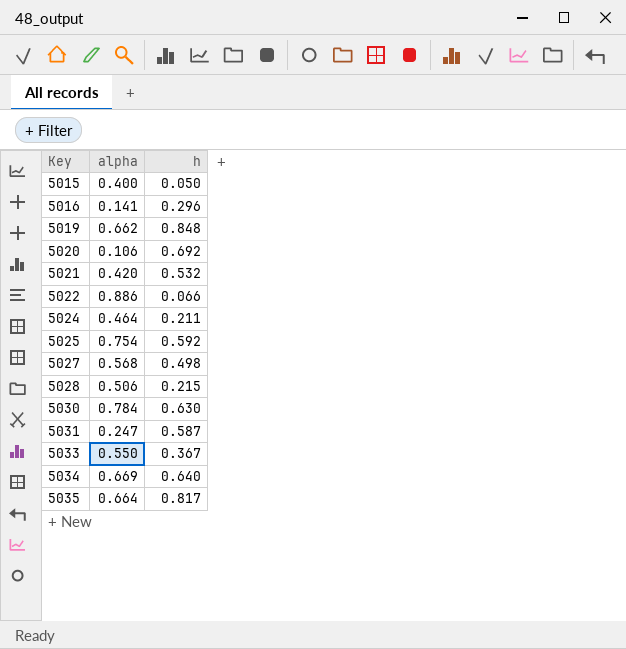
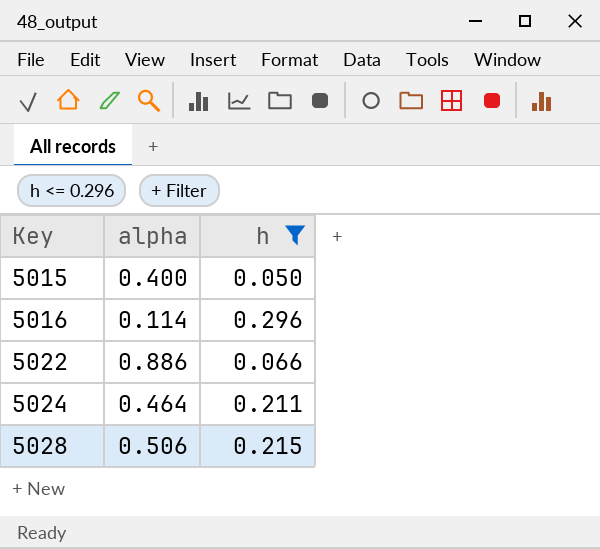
filter: none -> h <= 0.296
5016 | alpha: 0.141 -> 0.114

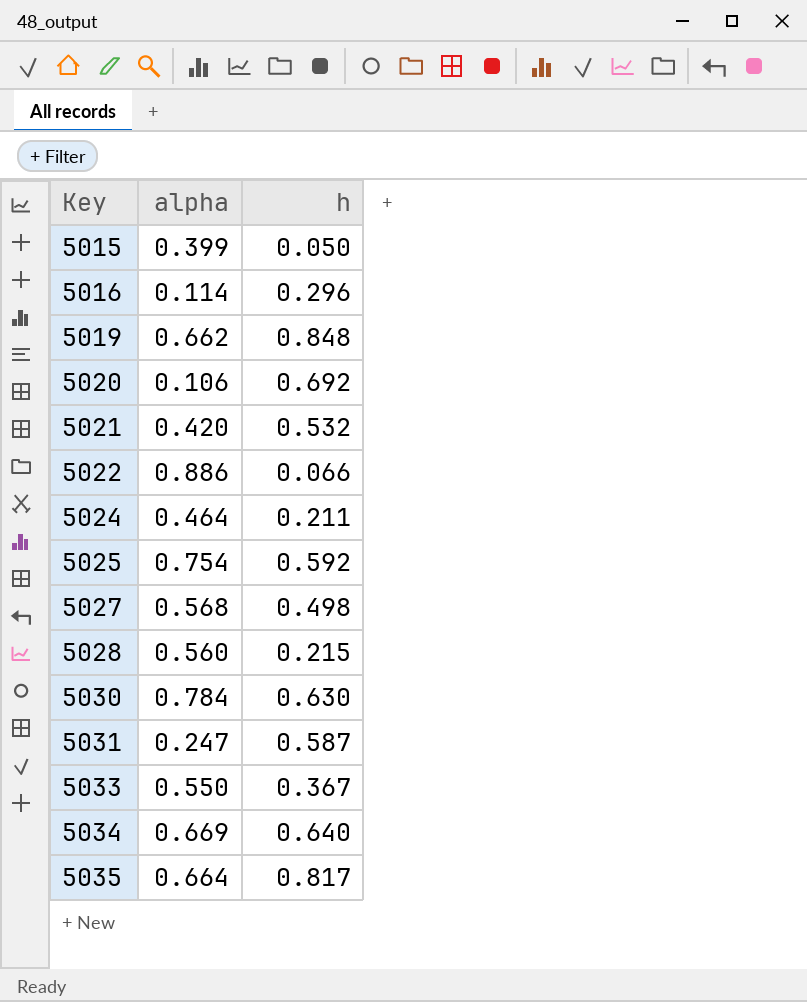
filter: h <= 0.296 -> none
5015 | alpha: 0.400 -> 0.399
5028 | alpha: 0.506 -> 0.560

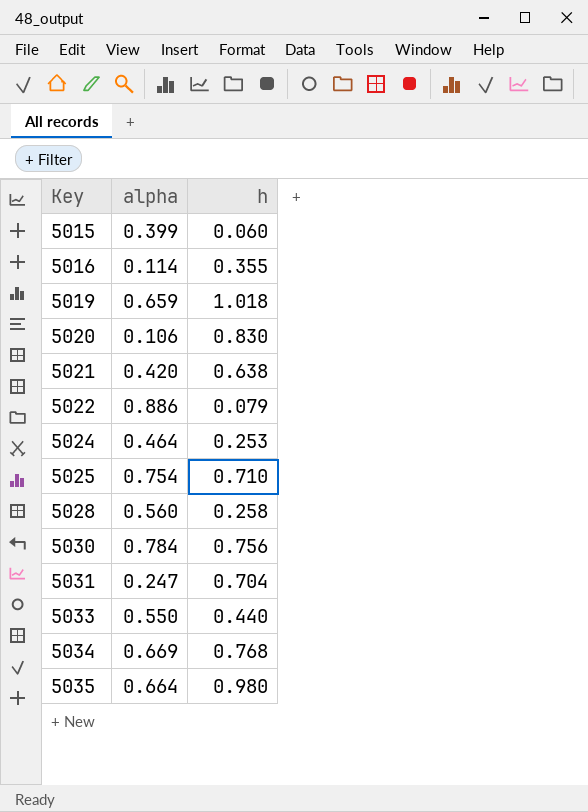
row 5027: 0.568 | 0.498 -> none
5015 | h: 0.050 -> 0.060
5016 | h: 0.296 -> 0.355
5019 | alpha: 0.662 -> 0.659
5019 | h: 0.848 -> 1.018
5020 | h: 0.692 -> 0.830
5021 | h: 0.532 -> 0.638
5022 | h: 0.066 -> 0.079
5024 | h: 0.211 -> 0.253
5025 | h: 0.592 -> 0.710
5028 | h: 0.215 -> 0.258
5030 | h: 0.630 -> 0.756
5031 | h: 0.587 -> 0.704
5033 | h: 0.367 -> 0.440
5034 | h: 0.640 -> 0.768
5035 | h: 0.817 -> 0.980

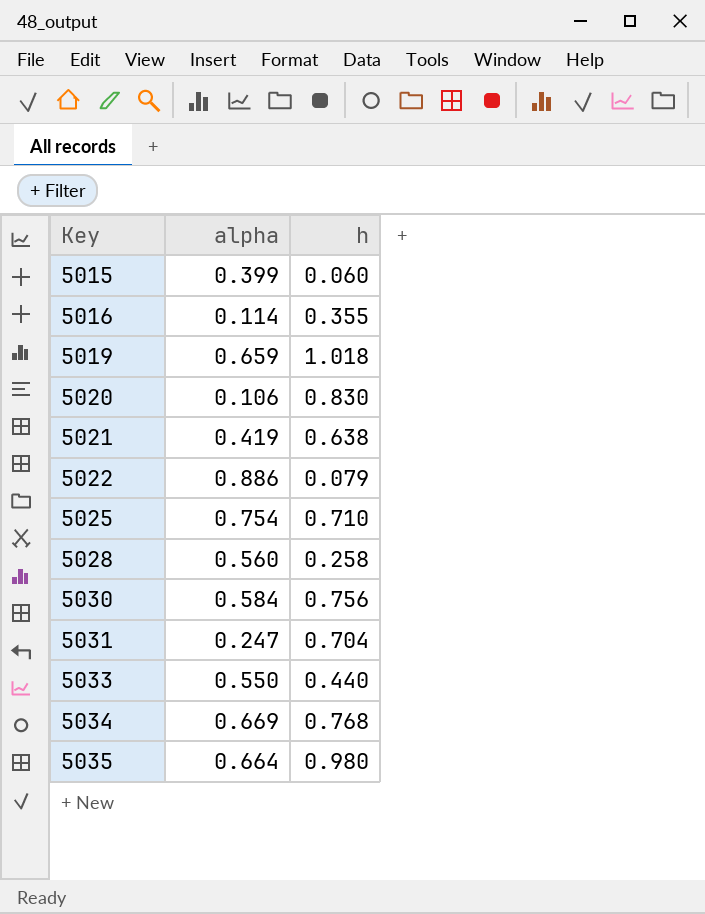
row 5024: 0.464 | 0.253 -> none
5021 | alpha: 0.420 -> 0.419
5030 | alpha: 0.784 -> 0.584

